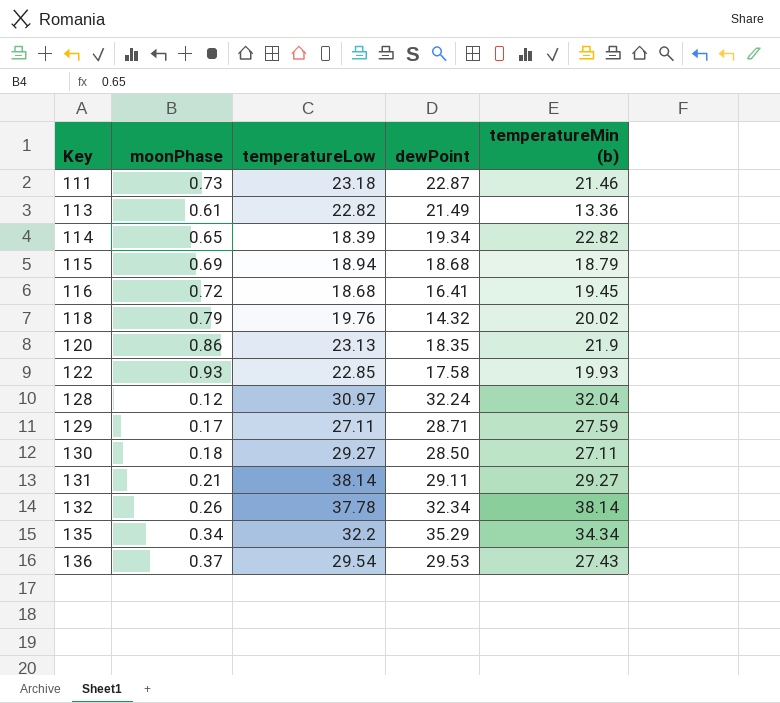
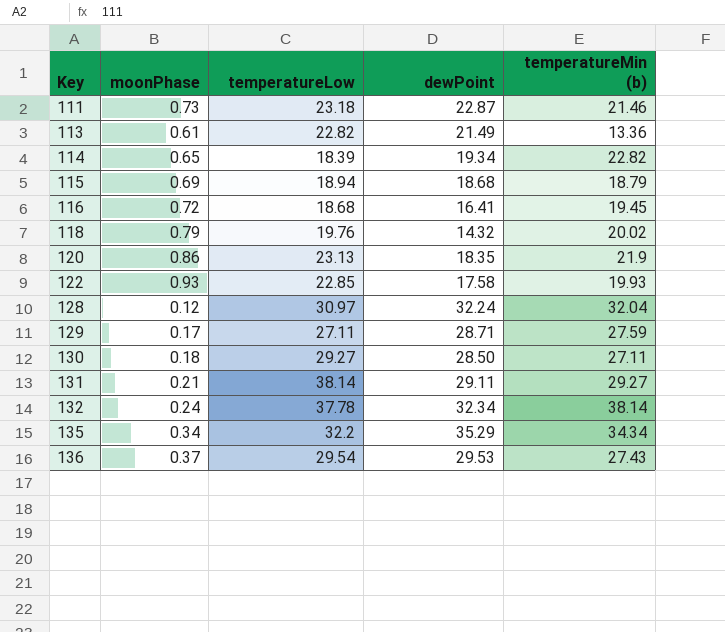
132 | moonPhase: 0.26 -> 0.24

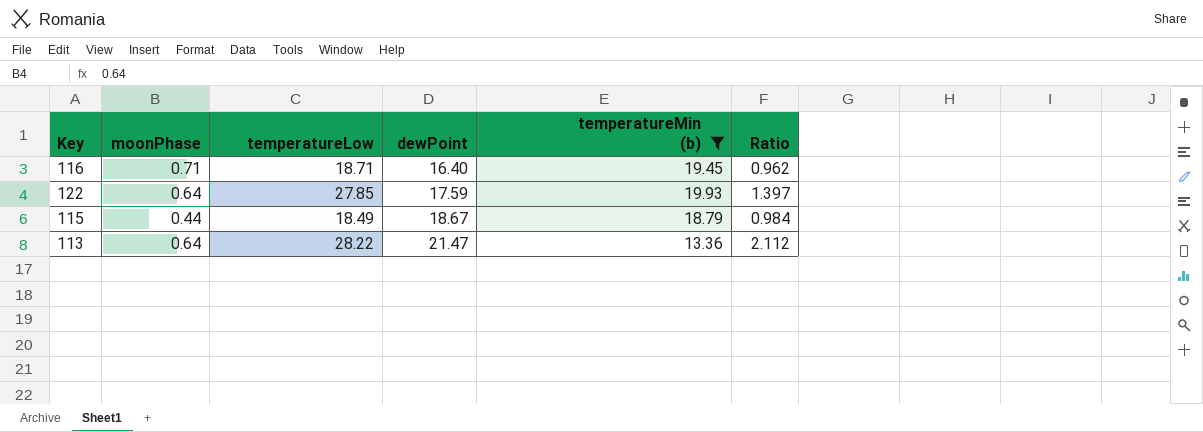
filter: none -> temperatureMin (b) <= 19.93
row order: Key ascending -> dewPoint ascending
column Ratio | formula: none -> [temperatureLow] / [temperatureMin (b)]
116 | moonPhase: 0.72 -> 0.71
116 | temperatureLow: 18.68 -> 18.71
116 | dewPoint: 16.41 -> 16.40
122 | moonPhase: 0.93 -> 0.64
122 | temperatureLow: 22.85 -> 27.85
122 | dewPoint: 17.58 -> 17.59
115 | moonPhase: 0.69 -> 0.44
115 | temperatureLow: 18.94 -> 18.49
115 | dewPoint: 18.68 -> 18.67
113 | moonPhase: 0.61 -> 0.64
113 | temperatureLow: 22.82 -> 28.22
113 | dewPoint: 21.49 -> 21.47

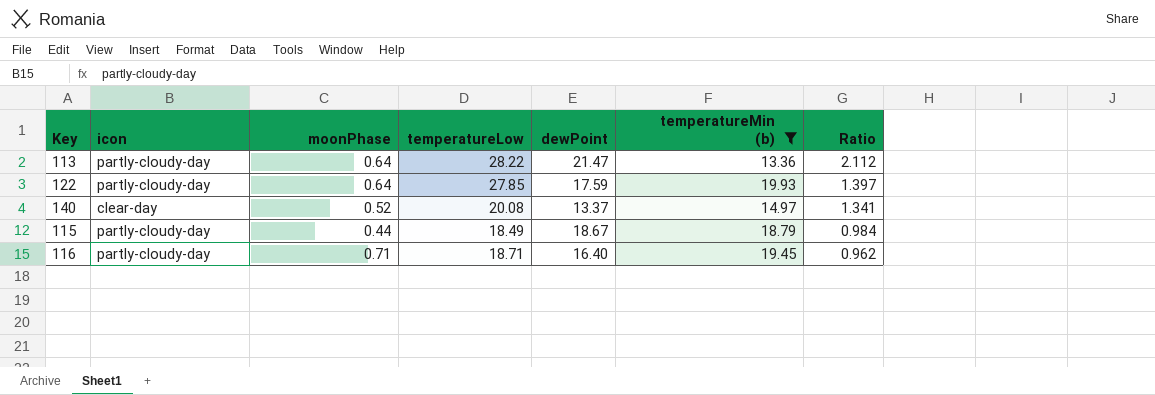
row order: dewPoint ascending -> Ratio descending
column icon | position: none -> 2
row 140: none -> clear-day | 0.52 | 20.08 | 13.37 | 14.97 | 1.341

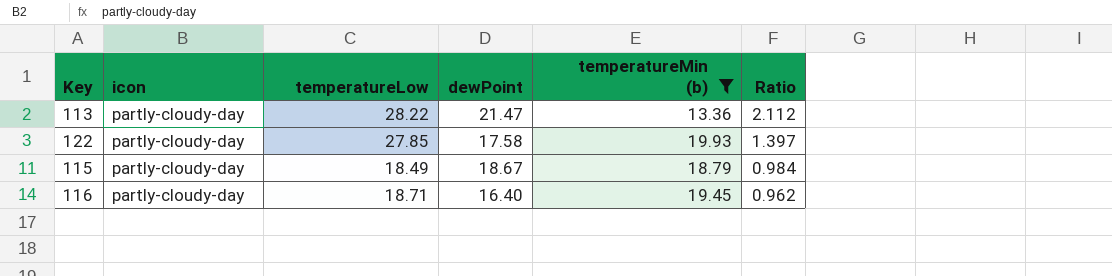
column moonPhase | position: 3 -> none
row 140: clear-day | 0.52 | 20.08 | 13.37 | 14.97 | 1.341 -> none
122 | dewPoint: 17.59 -> 17.58

